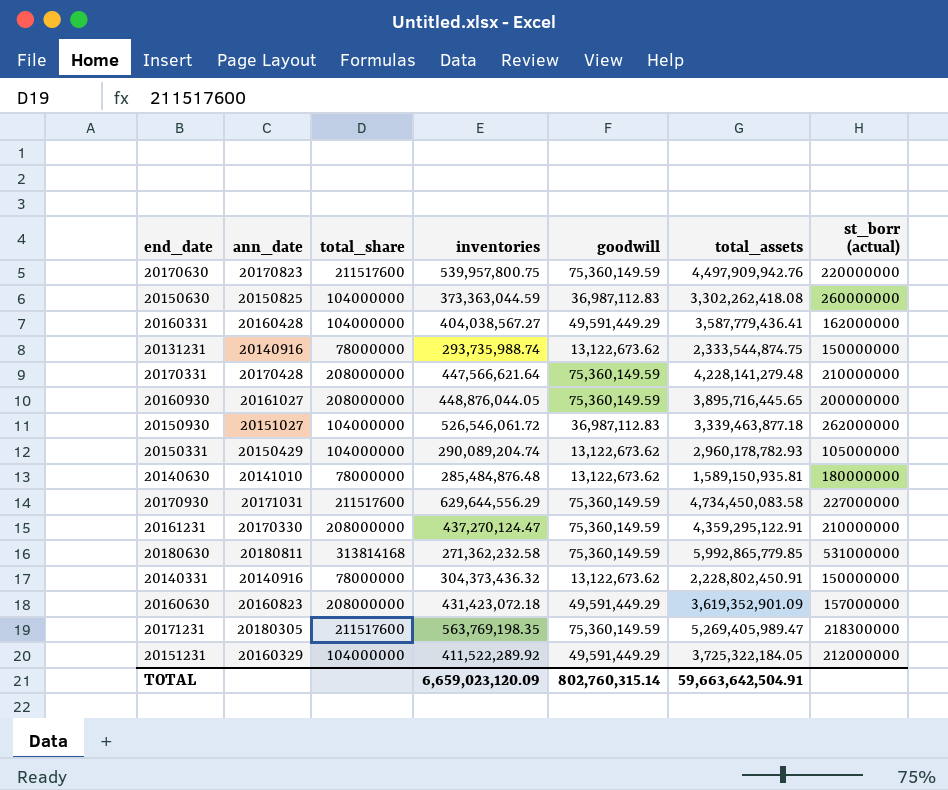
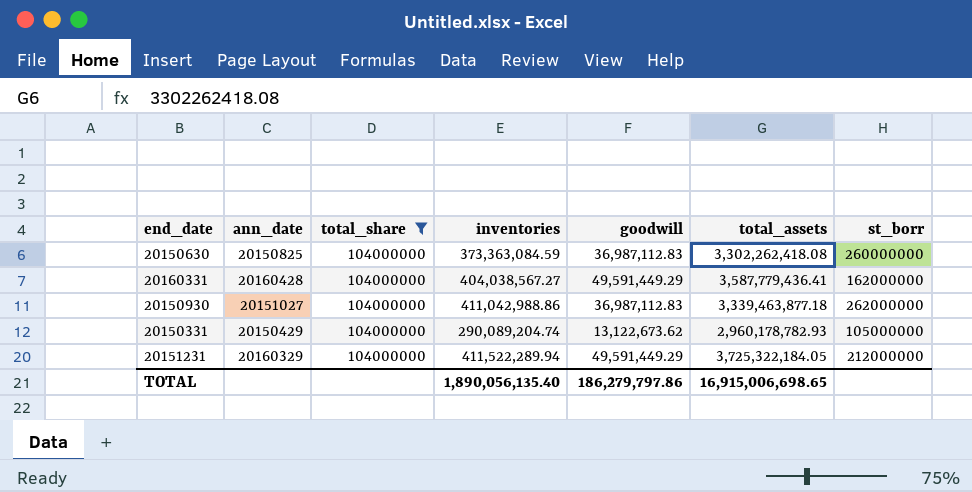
filter: none -> total_share = 104000000
column name: st_borr (actual) -> st_borr
20150630 | inventories: 373,363,044.59 -> 373,363,084.59
20150930 | inventories: 526,546,061.72 -> 411,042,988.86
20151231 | inventories: 411,522,289.92 -> 411,522,289.94
TOTAL | inventories: 6,659,023,120.09 -> 1,890,056,135.40
TOTAL | goodwill: 802,760,315.14 -> 186,279,797.86
TOTAL | total_assets: 59,663,642,504.91 -> 16,915,006,698.65

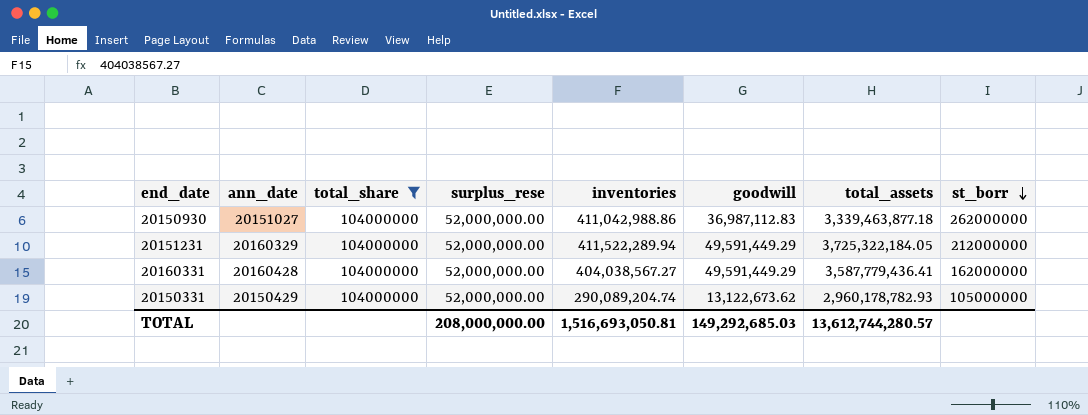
row order: none -> st_borr descending
column surplus_rese | position: none -> 4
row 20150630: 20150825 | 104000000 | 373,363,084.59 | 36,987,112.83 | 3,302,262,418.08 | 260000000 -> none
TOTAL | inventories: 1,890,056,135.40 -> 1,516,693,050.81
TOTAL | goodwill: 186,279,797.86 -> 149,292,685.03
TOTAL | total_assets: 16,915,006,698.65 -> 13,612,744,280.57

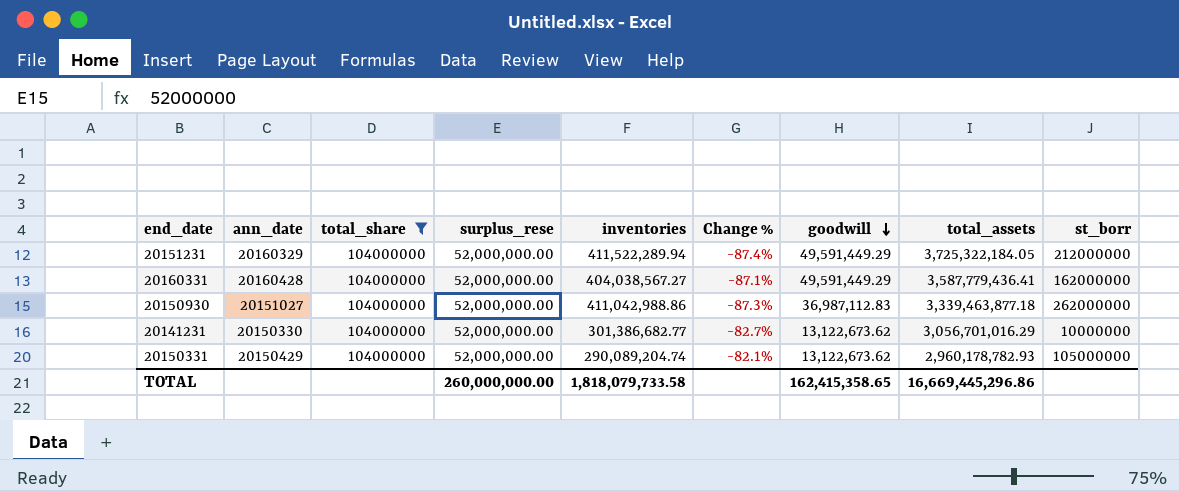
row order: st_borr descending -> goodwill descending
column Change % | formula: none -> ([surplus_rese] - [inventories]) / [inventories]
row 20141231: none -> 20150330 | 104000000 | 52,000,000.00 | 301,386,682.77 | -82.7% | 13,122,673.62 | 3,056,701,016.29 | 10000000
TOTAL | surplus_rese: 208,000,000.00 -> 260,000,000.00
TOTAL | inventories: 1,516,693,050.81 -> 1,818,079,733.58
TOTAL | goodwill: 149,292,685.03 -> 162,415,358.65
TOTAL | total_assets: 13,612,744,280.57 -> 16,669,445,296.86

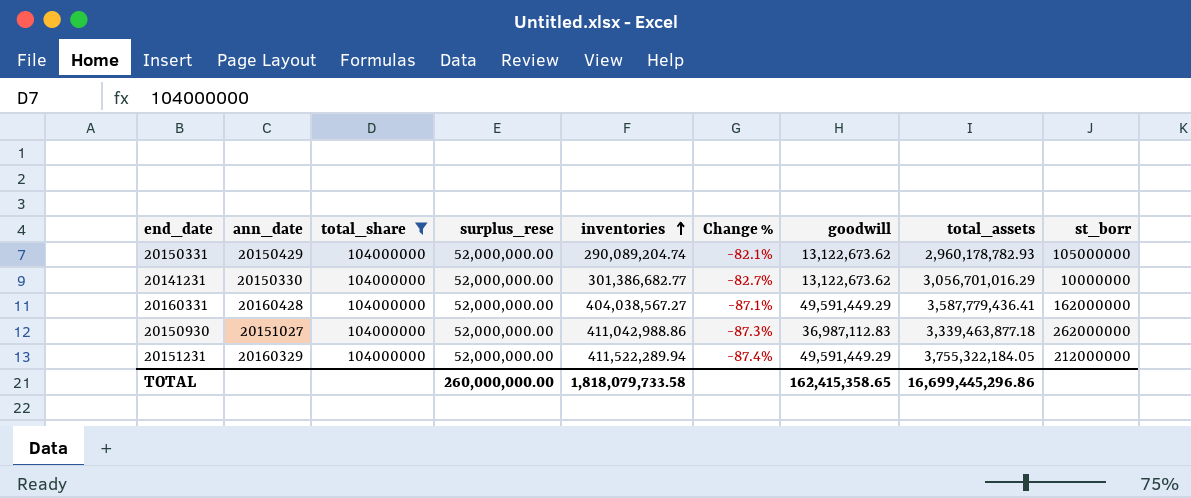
row order: goodwill descending -> inventories ascending
20151231 | total_assets: 3,725,322,184.05 -> 3,755,322,184.05
TOTAL | total_assets: 16,669,445,296.86 -> 16,699,445,296.86

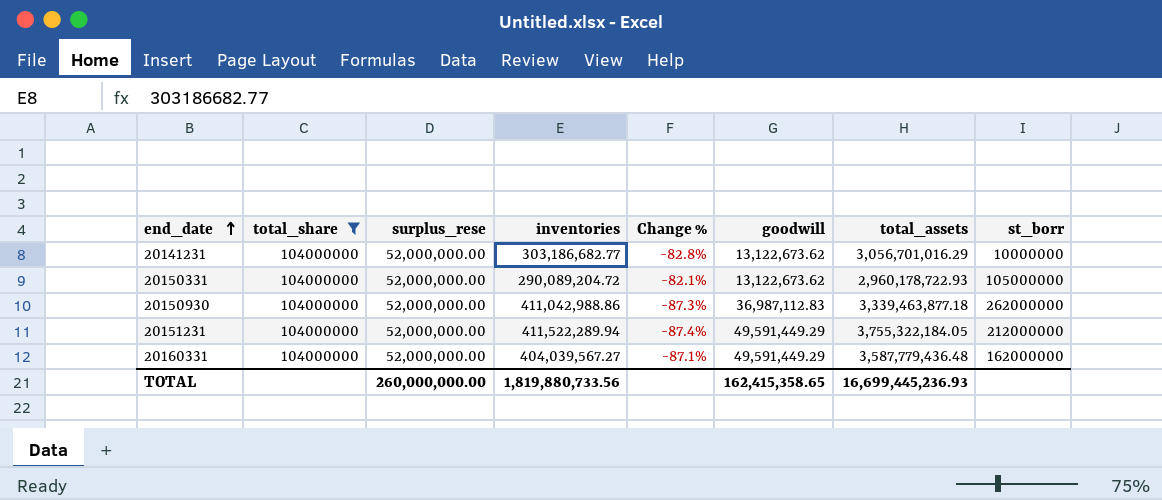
row order: inventories ascending -> end_date ascending
column ann_date | position: 2 -> none
20141231 | inventories: 301,386,682.77 -> 303,186,682.77
20141231 | Change %: -82.7% -> -82.8%
20150331 | inventories: 290,089,204.74 -> 290,089,204.72
20150331 | total_assets: 2,960,178,782.93 -> 2,960,178,722.93
20160331 | inventories: 404,038,567.27 -> 404,039,567.27
20160331 | total_assets: 3,587,779,436.41 -> 3,587,779,436.48
TOTAL | inventories: 1,818,079,733.58 -> 1,819,880,733.56
TOTAL | total_assets: 16,699,445,296.86 -> 16,699,445,236.93

